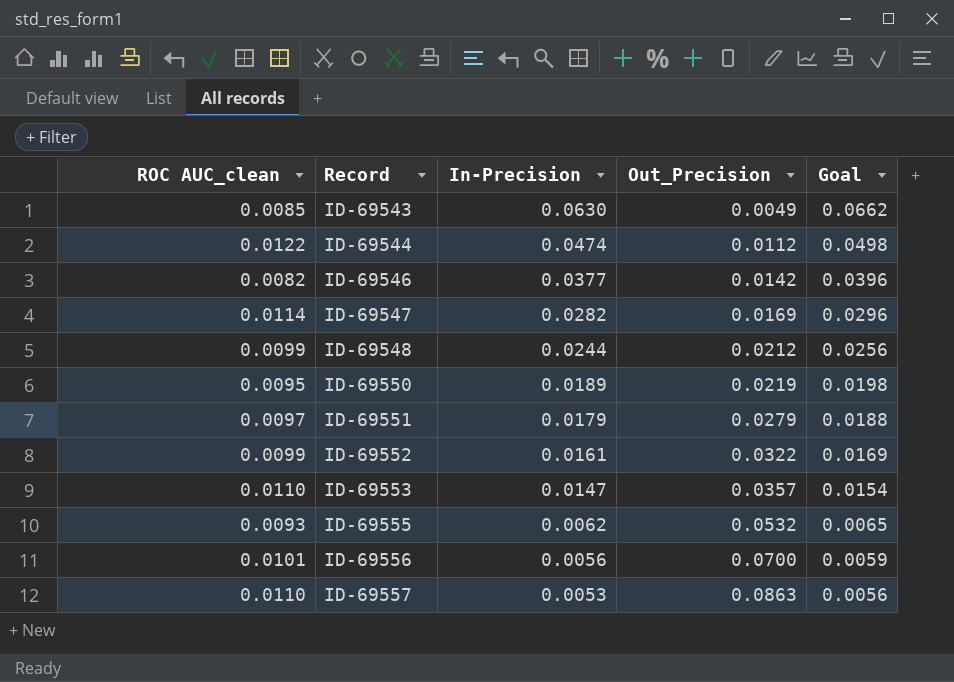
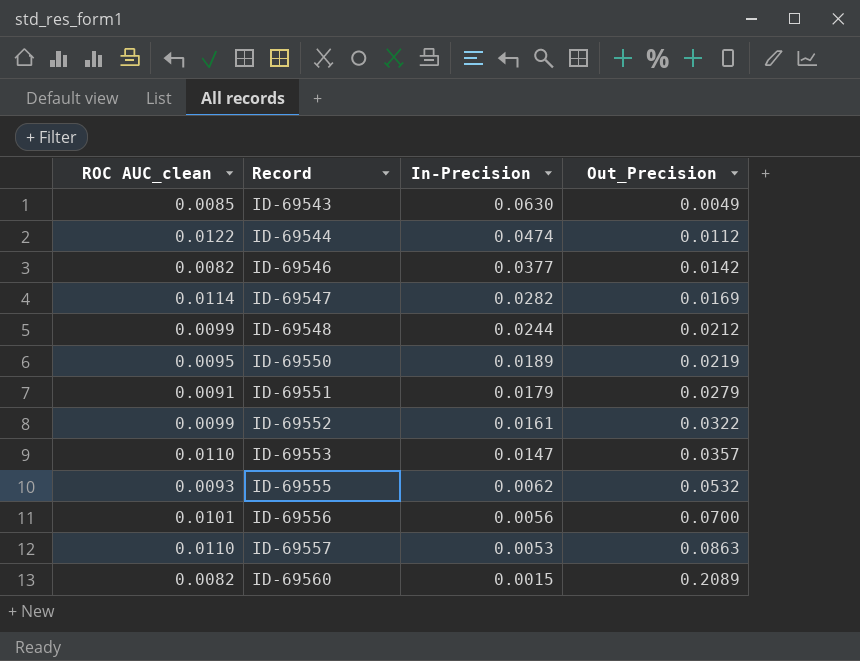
column Goal | formula: [In-Precision] * 1.05 -> none
ID-69551 | ROC AUC_clean: 0.0097 -> 0.0091
row ID-69560: none -> 0.0082 | 0.0015 | 0.2089

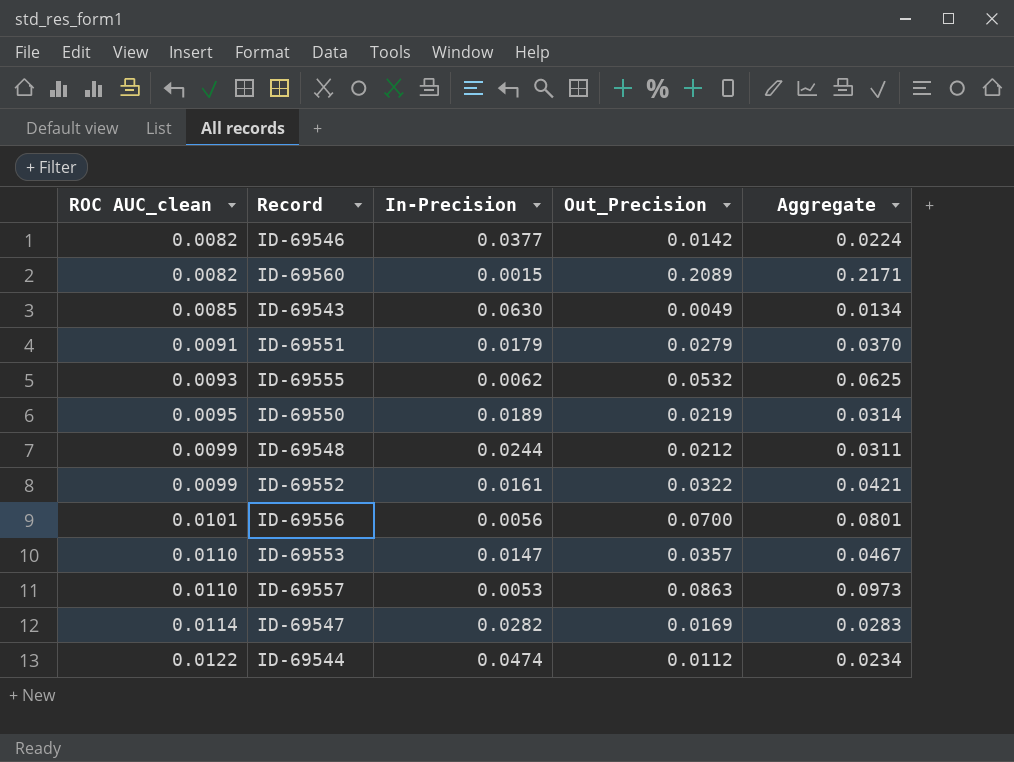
row order: Record ascending -> ROC AUC_clean ascending
column Aggregate | formula: none -> [ROC AUC_clean] + [Out_Precision]

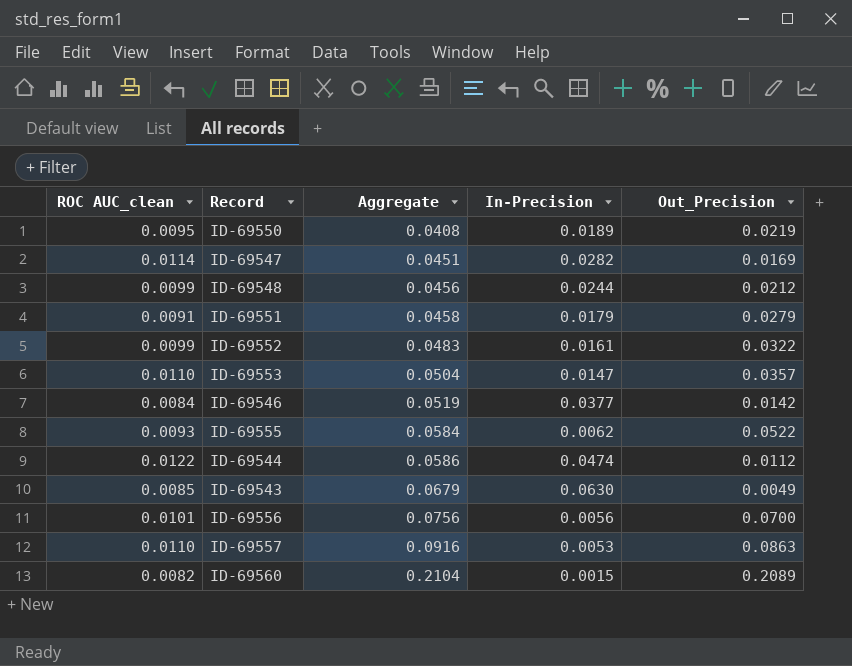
row order: ROC AUC_clean ascending -> Aggregate ascending
column Aggregate | formula: [ROC AUC_clean] + [Out_Precision] -> [In-Precision] + [Out_Precision]
column Aggregate | position: 5 -> 3
ID-69546 | ROC AUC_clean: 0.0082 -> 0.0084
ID-69555 | Out_Precision: 0.0532 -> 0.0522

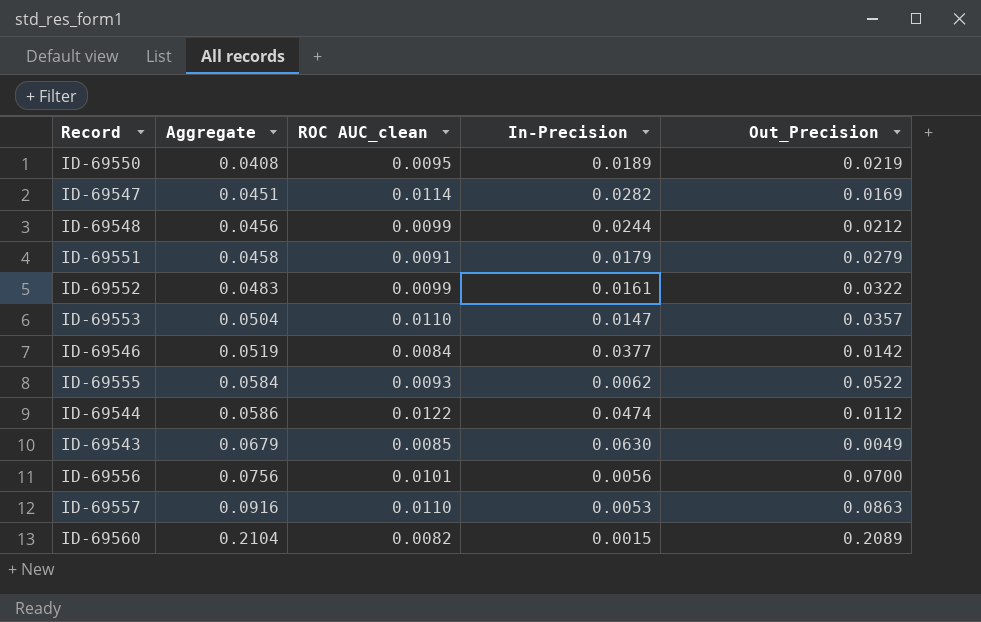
column ROC AUC_clean | position: 1 -> 3

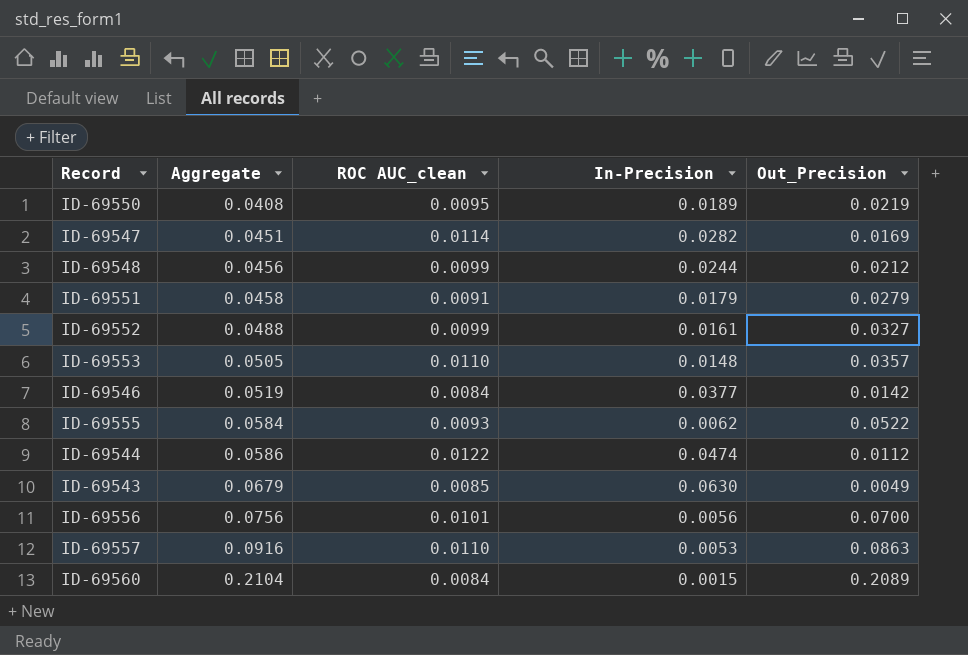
ID-69552 | Aggregate: 0.0483 -> 0.0488
ID-69552 | Out_Precision: 0.0322 -> 0.0327
ID-69553 | Aggregate: 0.0504 -> 0.0505
ID-69553 | In-Precision: 0.0147 -> 0.0148
ID-69560 | ROC AUC_clean: 0.0082 -> 0.0084

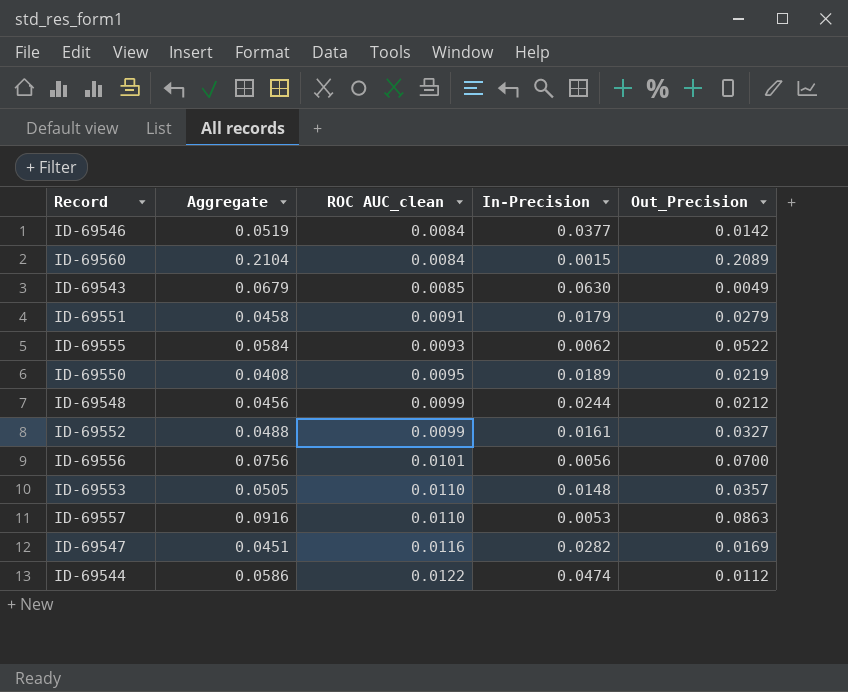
row order: Aggregate ascending -> ROC AUC_clean ascending
ID-69547 | ROC AUC_clean: 0.0114 -> 0.0116

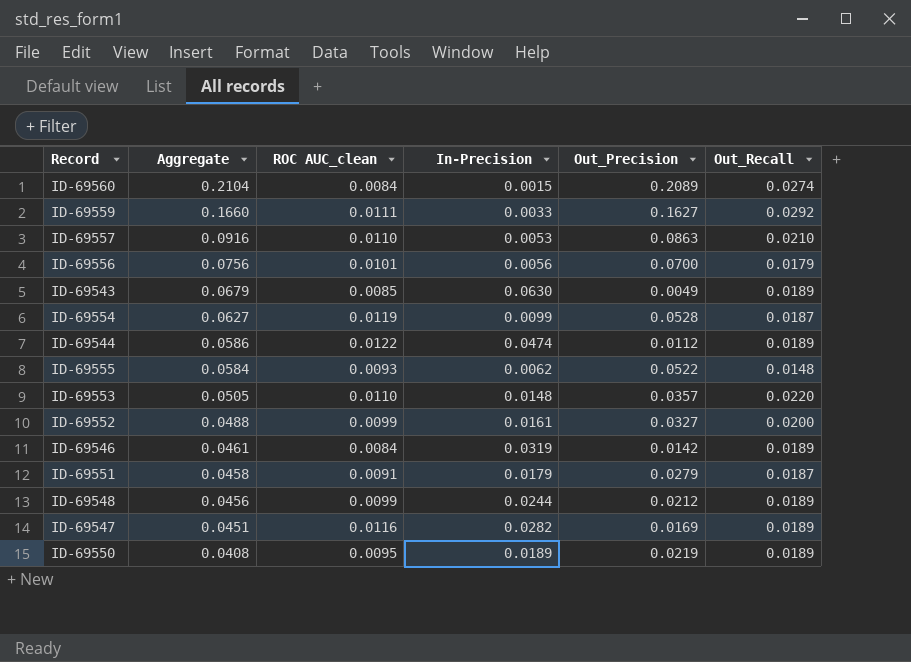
row order: ROC AUC_clean ascending -> Aggregate descending
column Out_Recall | position: none -> 6
row ID-69559: none -> 0.1660 | 0.0111 | 0.0033 | 0.1627 | 0.0292
row ID-69554: none -> 0.0627 | 0.0119 | 0.0099 | 0.0528 | 0.0187
ID-69546 | Aggregate: 0.0519 -> 0.0461
ID-69546 | In-Precision: 0.0377 -> 0.0319

